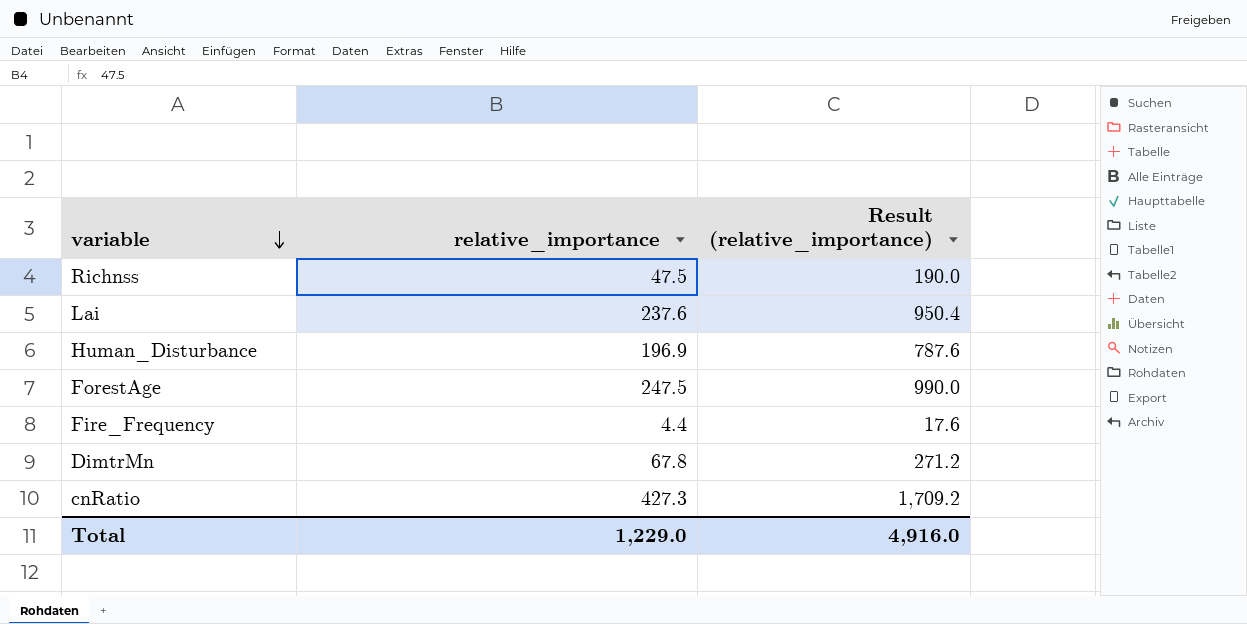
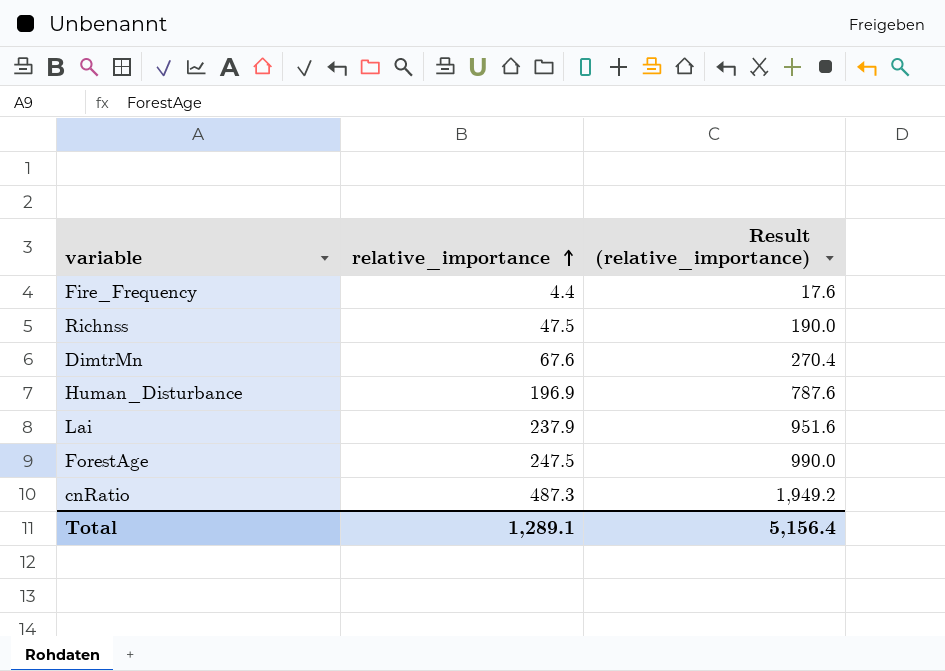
row order: variable descending -> relative_importance ascending
DimtrMn | relative_importance: 67.8 -> 67.6
DimtrMn | Result (relative_importance): 271.2 -> 270.4
Lai | relative_importance: 237.6 -> 237.9
Lai | Result (relative_importance): 950.4 -> 951.6
cnRatio | relative_importance: 427.3 -> 487.3
cnRatio | Result (relative_importance): 1,709.2 -> 1,949.2
Total | relative_importance: 1,229.0 -> 1,289.1
Total | Result (relative_importance): 4,916.0 -> 5,156.4

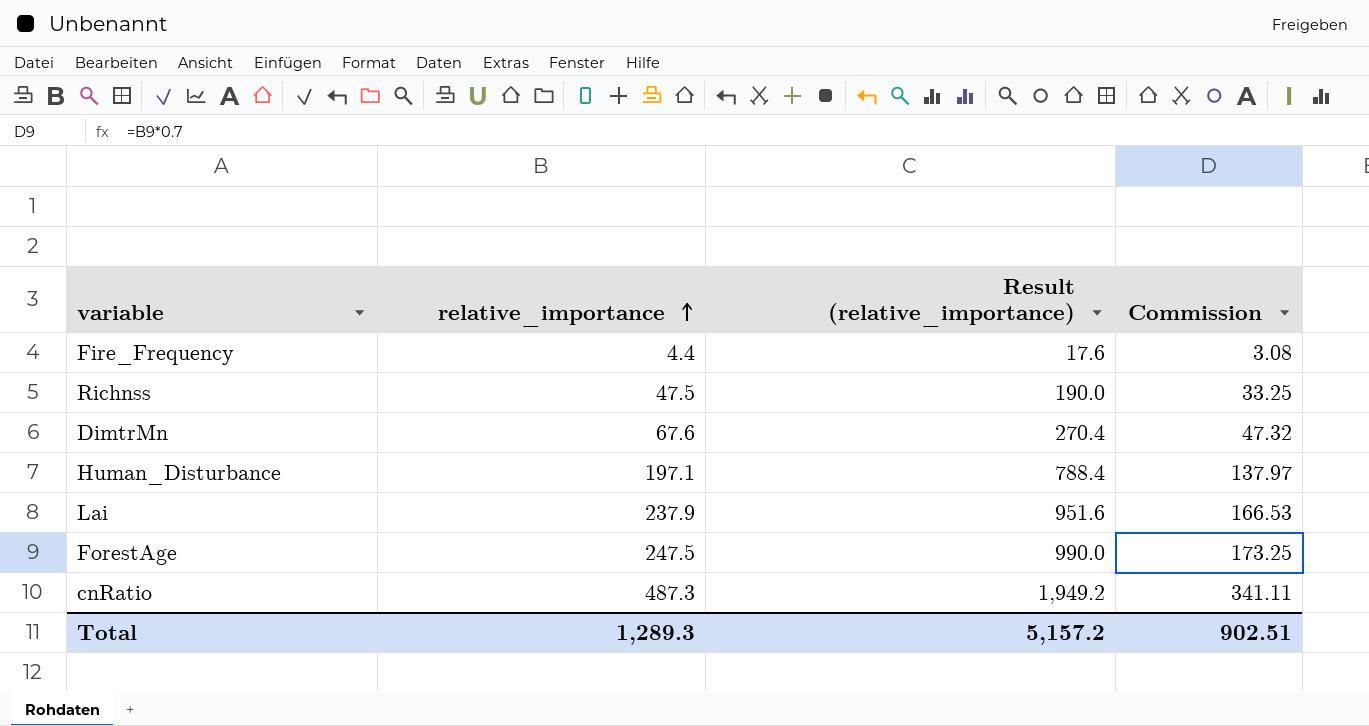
column Commission | formula: none -> [relative_importance] * 0.7
Human_Disturbance | relative_importance: 196.9 -> 197.1
Human_Disturbance | Result (relative_importance): 787.6 -> 788.4
Total | relative_importance: 1,289.1 -> 1,289.3
Total | Result (relative_importance): 5,156.4 -> 5,157.2

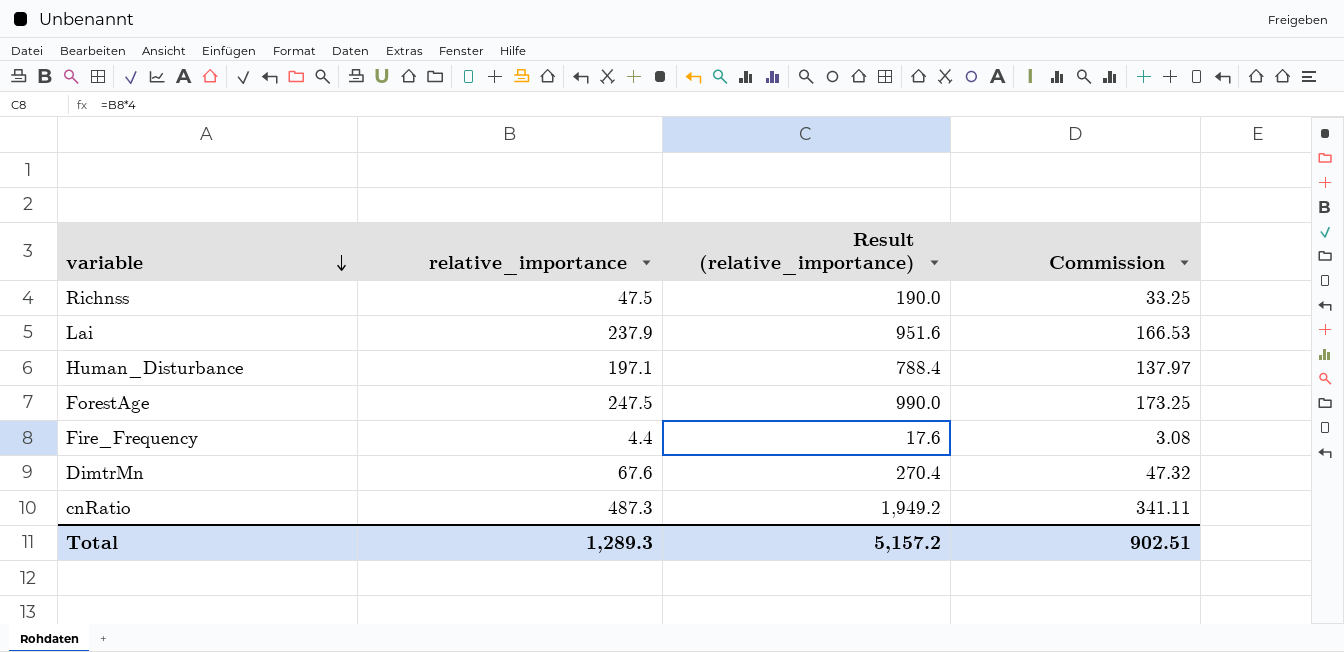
row order: relative_importance ascending -> variable descending

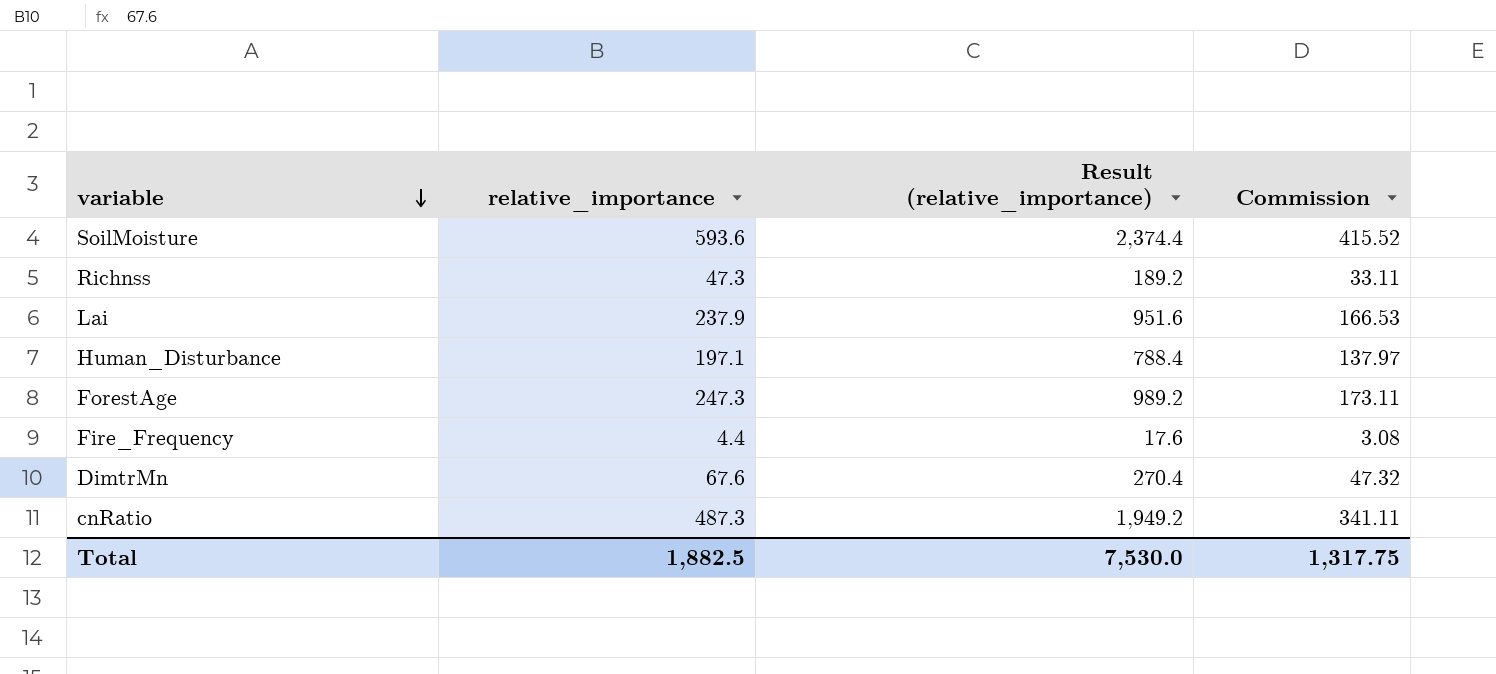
row SoilMoisture: none -> 593.6 | 2,374.4 | 415.52
Richnss | relative_importance: 47.5 -> 47.3
Richnss | Result (relative_importance): 190.0 -> 189.2
Richnss | Commission: 33.25 -> 33.11
ForestAge | relative_importance: 247.5 -> 247.3
ForestAge | Result (relative_importance): 990.0 -> 989.2
ForestAge | Commission: 173.25 -> 173.11
Total | relative_importance: 1,289.3 -> 1,882.5
Total | Result (relative_importance): 5,157.2 -> 7,530.0
Total | Commission: 902.51 -> 1,317.75

